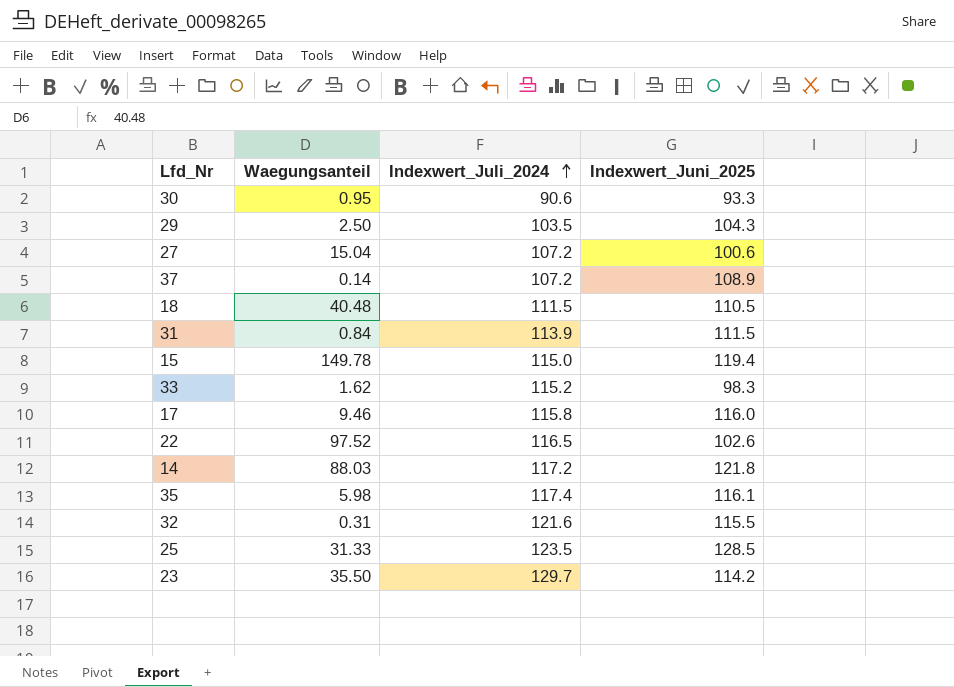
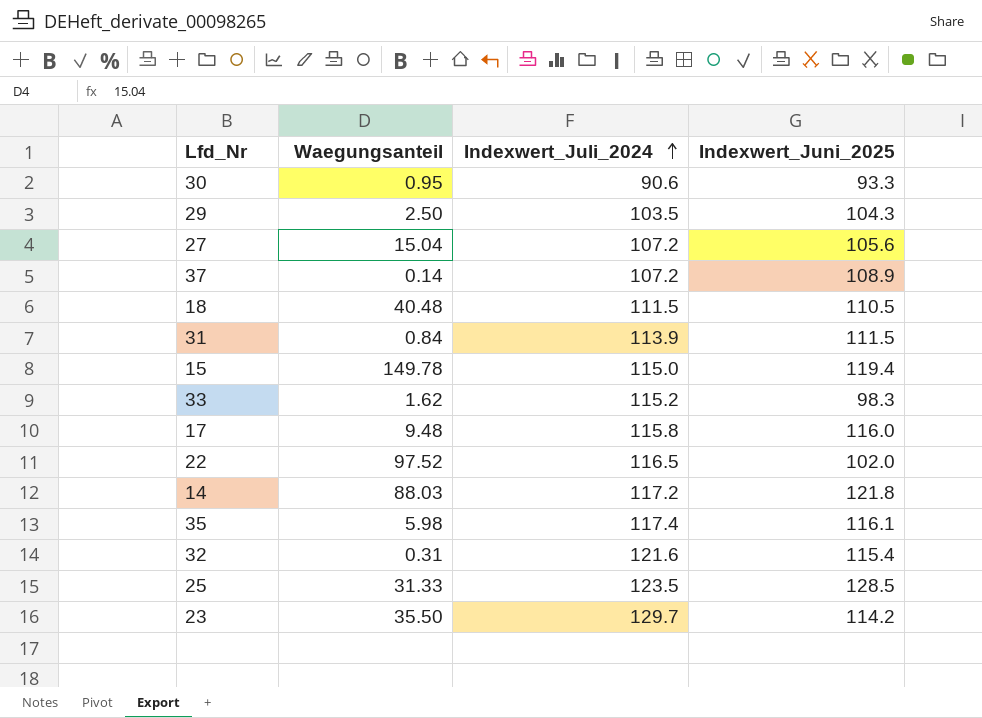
27 | Indexwert_Juni_2025: 100.6 -> 105.6
17 | Waegungsanteil: 9.46 -> 9.48
22 | Indexwert_Juni_2025: 102.6 -> 102.0
32 | Indexwert_Juni_2025: 115.5 -> 115.4

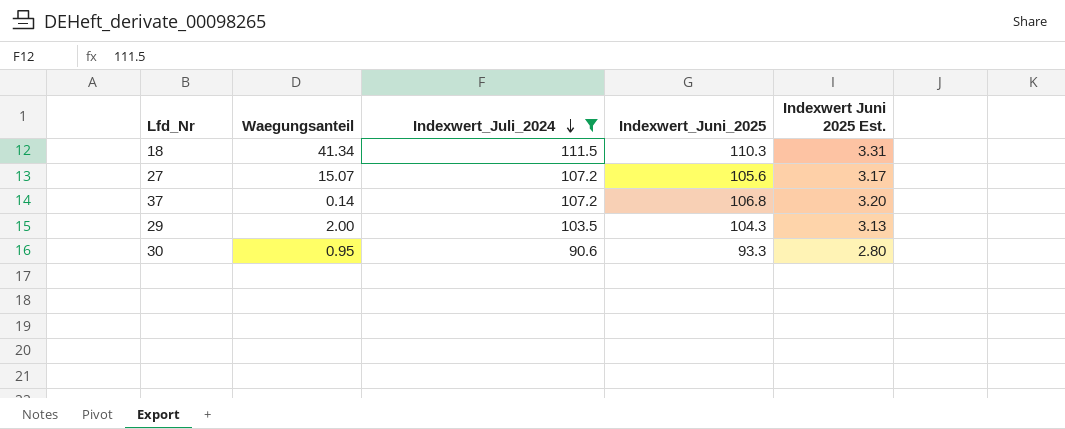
filter: none -> Indexwert_Juli_2024 <= 111.5
row order: Indexwert_Juli_2024 ascending -> Indexwert_Juli_2024 descending
column Indexwert Juni 2025 Est. | formula: none -> [Indexwert_Juni_2025] * 0.03
18 | Waegungsanteil: 40.48 -> 41.34
18 | Indexwert_Juni_2025: 110.5 -> 110.3
27 | Waegungsanteil: 15.04 -> 15.07
37 | Indexwert_Juni_2025: 108.9 -> 106.8
29 | Waegungsanteil: 2.50 -> 2.00

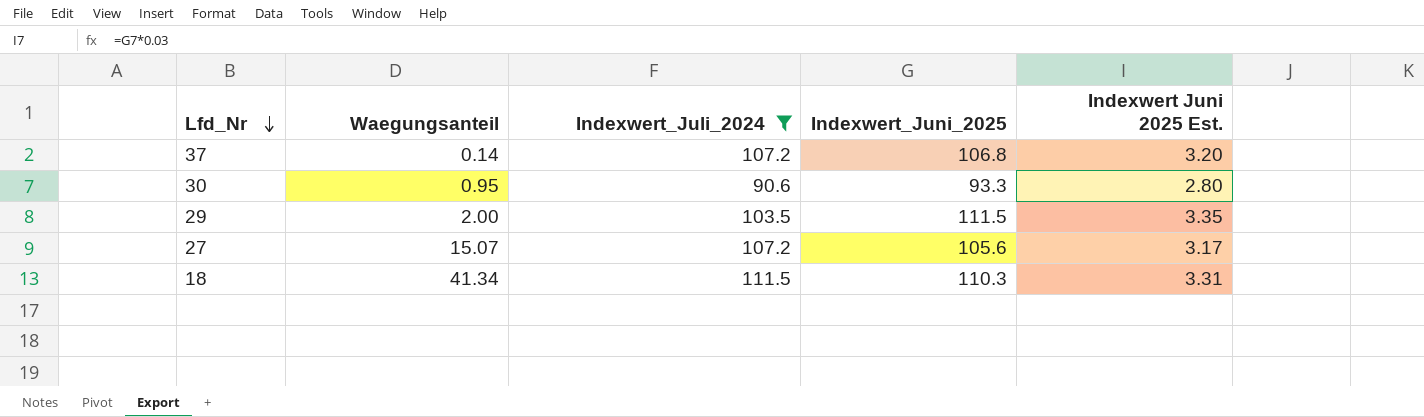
row order: Indexwert_Juli_2024 descending -> Lfd_Nr descending
29 | Indexwert_Juni_2025: 104.3 -> 111.5
29 | Indexwert Juni 2025 Est.: 3.13 -> 3.35

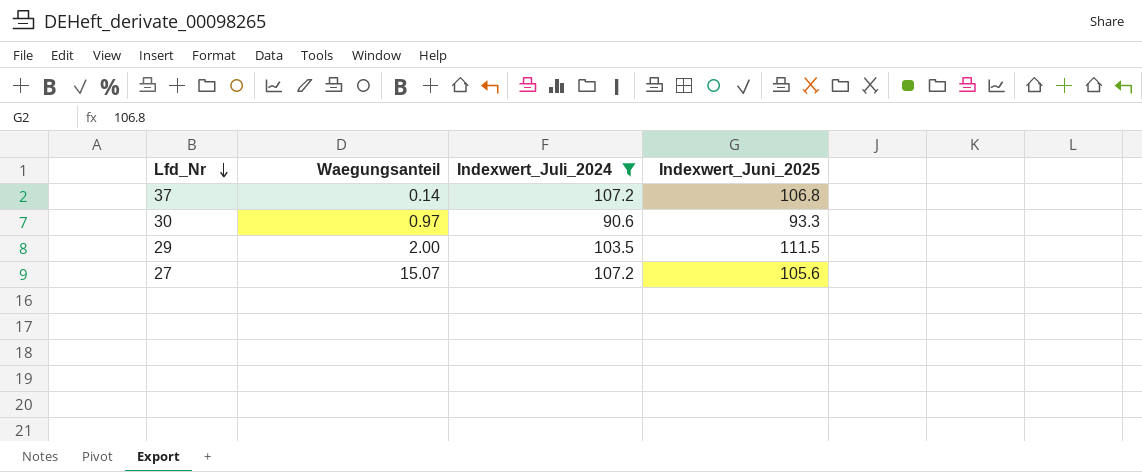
column Indexwert Juni 2025 Est. | formula: [Indexwert_Juni_2025] * 0.03 -> none
row 18: 41.34 | 111.5 | 110.3 | 3.31 -> none
30 | Waegungsanteil: 0.95 -> 0.97

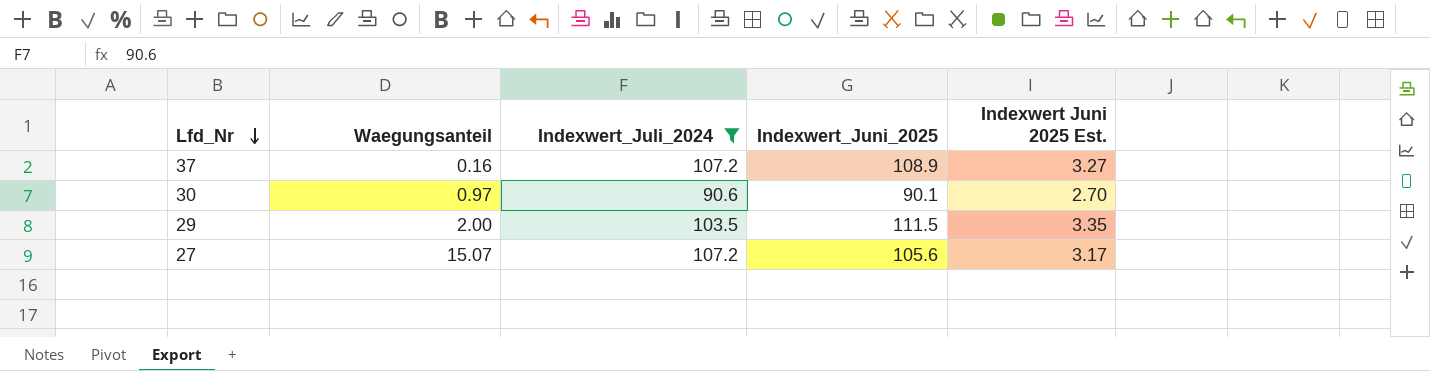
column Indexwert Juni 2025 Est. | formula: none -> [Indexwert_Juni_2025] * 0.03
37 | Waegungsanteil: 0.14 -> 0.16
37 | Indexwert_Juni_2025: 106.8 -> 108.9
30 | Indexwert_Juni_2025: 93.3 -> 90.1

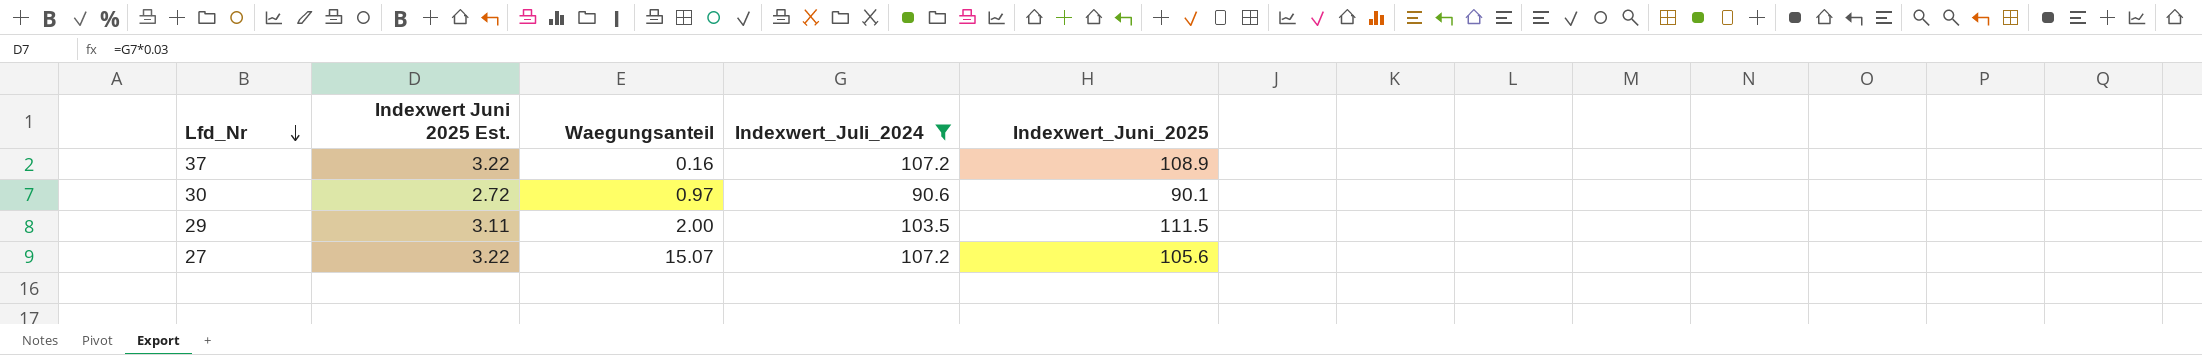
column Indexwert Juni 2025 Est. | formula: [Indexwert_Juni_2025] * 0.03 -> [Indexwert_Juli_2024] * 0.03
column Indexwert Juni 2025 Est. | position: 5 -> 2

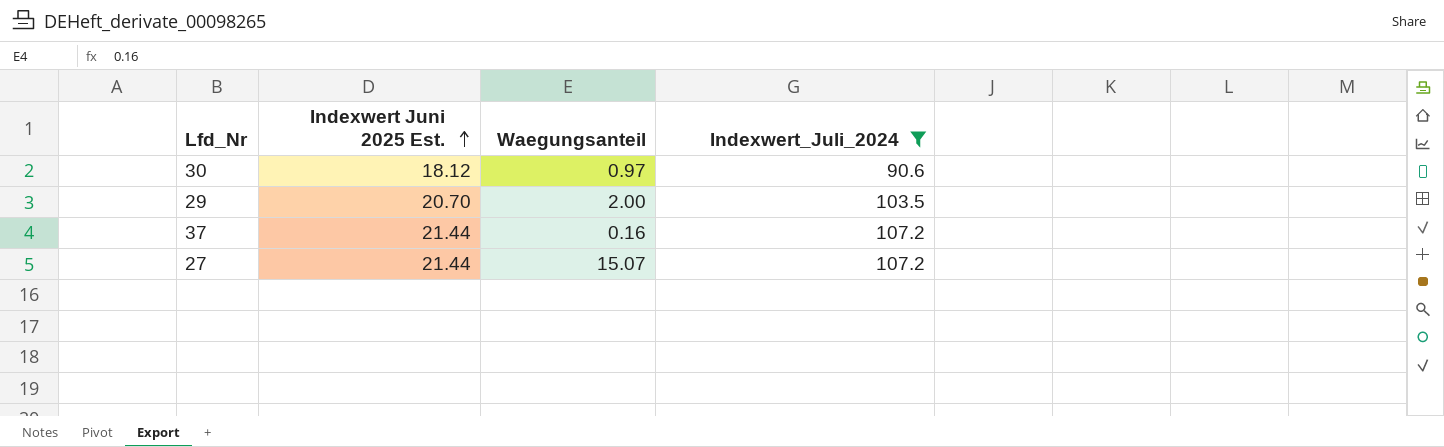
row order: Lfd_Nr descending -> Indexwert Juni 2025 Est. ascending
column Indexwert_Juni_2025 | position: 5 -> none
column Indexwert Juni 2025 Est. | formula: [Indexwert_Juli_2024] * 0.03 -> [Indexwert_Juli_2024] * 0.2

